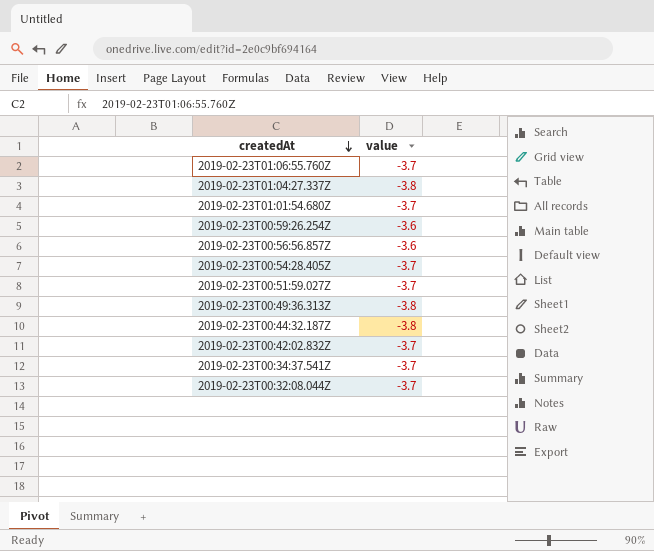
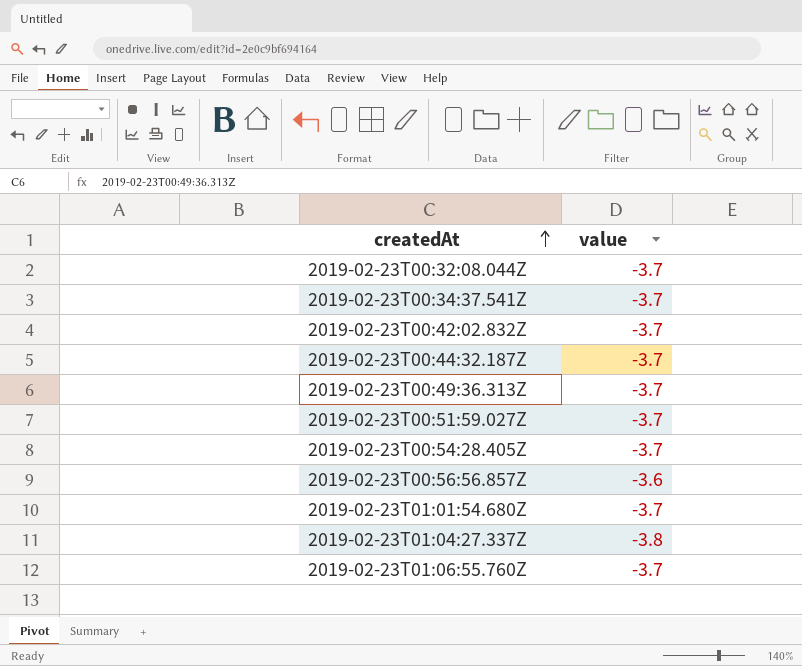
row order: createdAt descending -> createdAt ascending
row 2019-02-23T00:59:26.254Z: -3.6 -> none
2019-02-23T00:44:32.187Z | value: -3.8 -> -3.7
2019-02-23T00:49:36.313Z | value: -3.8 -> -3.7

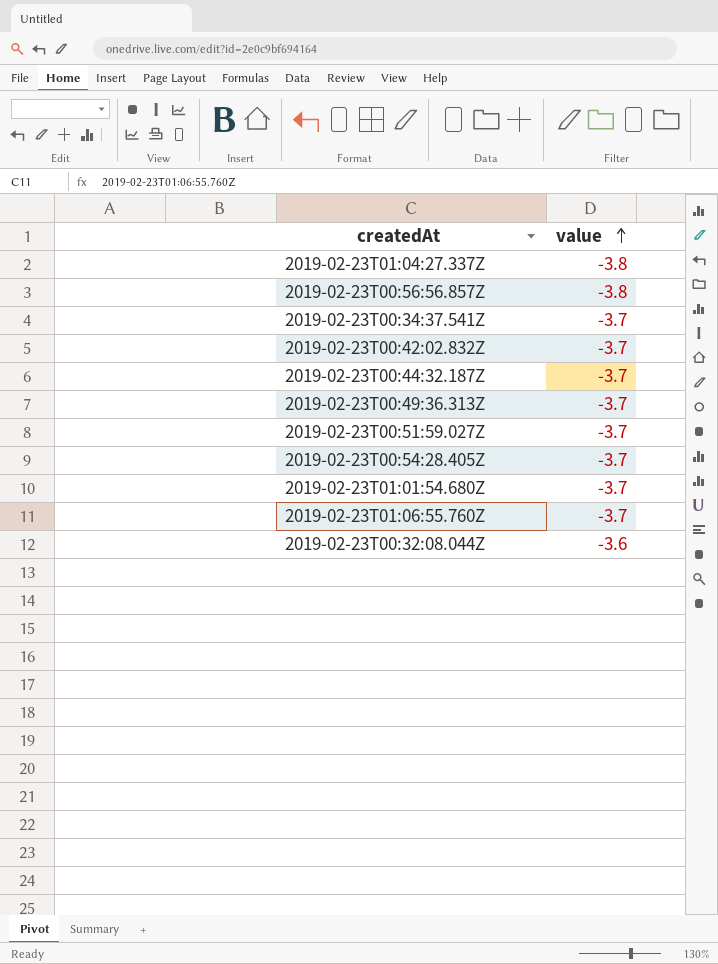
row order: createdAt ascending -> value ascending
2019-02-23T00:56:56.857Z | value: -3.6 -> -3.8
2019-02-23T00:32:08.044Z | value: -3.7 -> -3.6

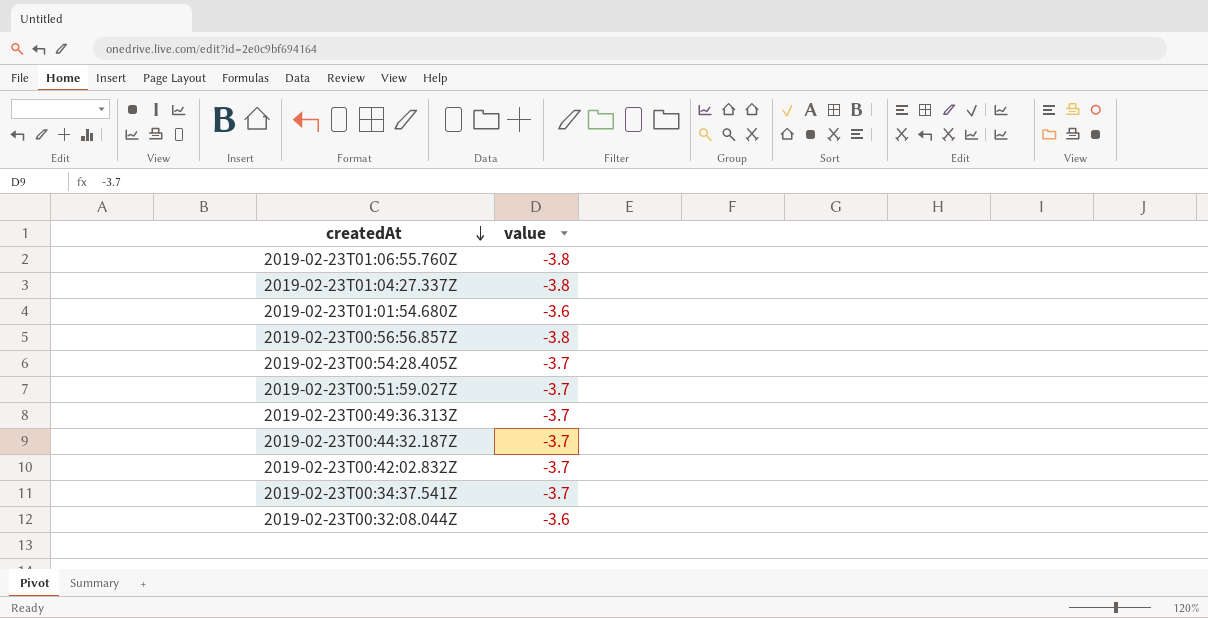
row order: value ascending -> createdAt descending
2019-02-23T01:06:55.760Z | value: -3.7 -> -3.8
2019-02-23T01:01:54.680Z | value: -3.7 -> -3.6

